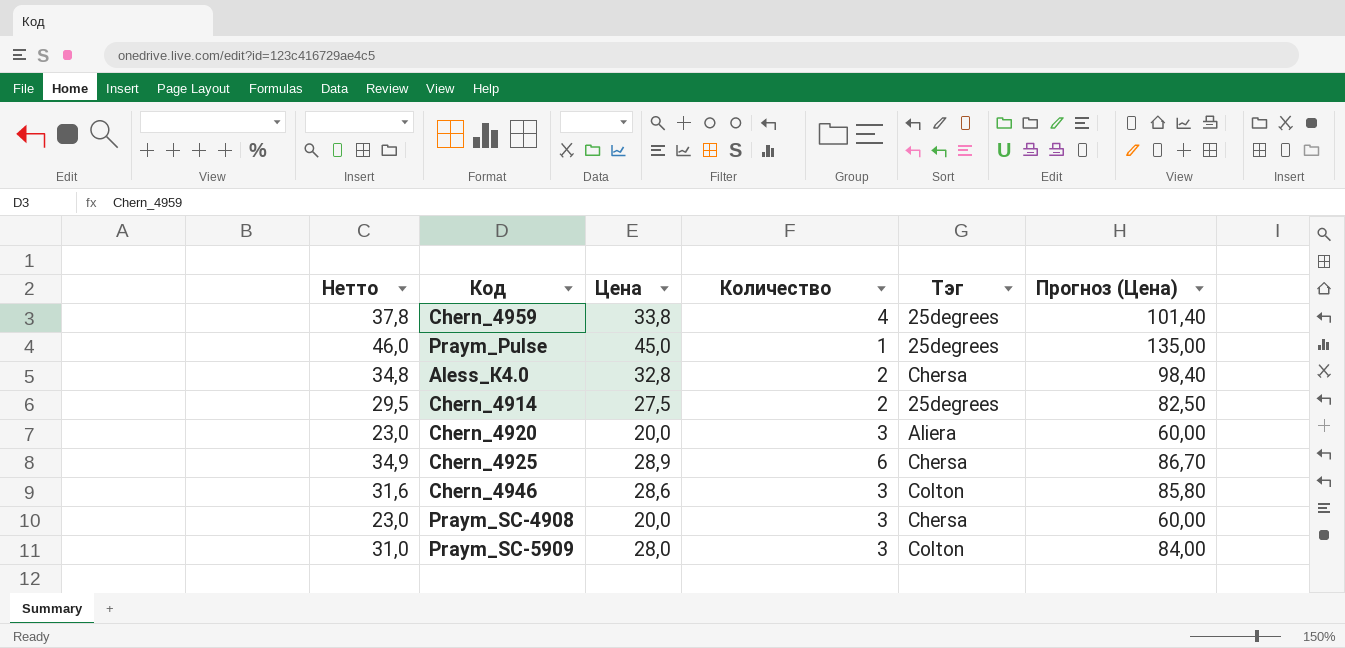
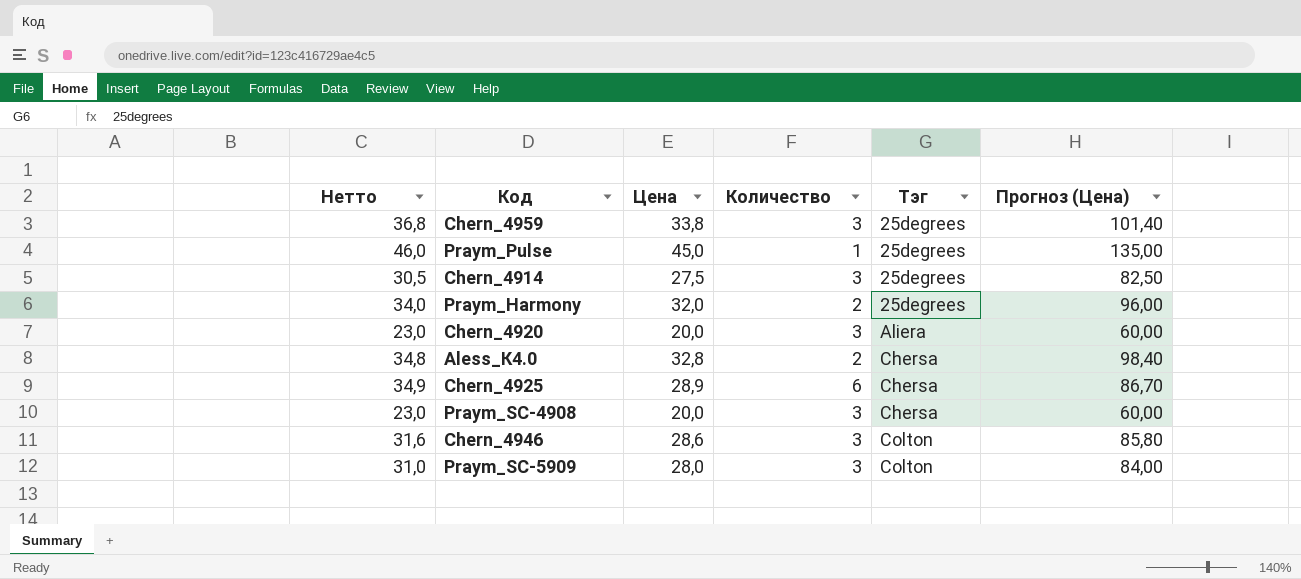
row order: none -> Тэг ascending
Сhern_4959 | Нетто: 37,8 -> 36,8
Сhern_4959 | Количество: 4 -> 3
Сhern_4914 | Нетто: 29,5 -> 30,5
Сhern_4914 | Количество: 2 -> 3
row Praym_Harmony: none -> 34,0 | 32,0 | 2 | 25degrees | 96,00

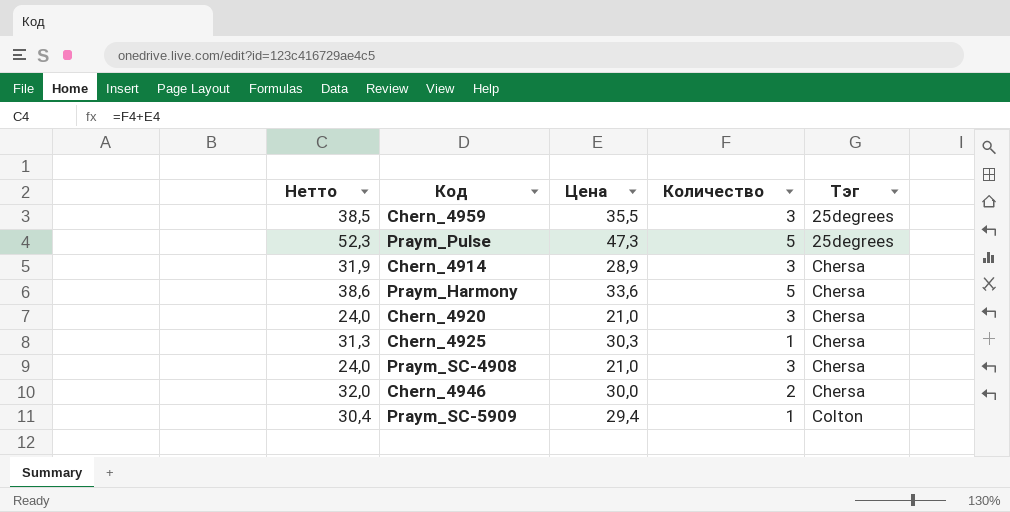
column Прогноз (Цена) | formula: [Цена] * 3 -> none
row Aless_К4.0: 34,8 | 32,8 | 2 | Chersa | 98,40 -> none
Сhern_4959 | Нетто: 36,8 -> 38,5
Сhern_4959 | Цена: 33,8 -> 35,5
Praym_Pulse | Нетто: 46,0 -> 52,3
Praym_Pulse | Цена: 45,0 -> 47,3
Praym_Pulse | Количество: 1 -> 5
Сhern_4914 | Нетто: 30,5 -> 31,9
Сhern_4914 | Цена: 27,5 -> 28,9
Сhern_4914 | Тэг: 25degrees -> Chersa
Praym_Harmony | Нетто: 34,0 -> 38,6
Praym_Harmony | Цена: 32,0 -> 33,6
Praym_Harmony | Количество: 2 -> 5
Praym_Harmony | Тэг: 25degrees -> Chersa
Сhern_4920 | Нетто: 23,0 -> 24,0
Сhern_4920 | Цена: 20,0 -> 21,0
Сhern_4920 | Тэг: Aliera -> Chersa
Сhern_4925 | Нетто: 34,9 -> 31,3
Сhern_4925 | Цена: 28,9 -> 30,3
Сhern_4925 | Количество: 6 -> 1
Praym_SC-4908 | Нетто: 23,0 -> 24,0
Praym_SC-4908 | Цена: 20,0 -> 21,0
Сhern_4946 | Нетто: 31,6 -> 32,0
Сhern_4946 | Цена: 28,6 -> 30,0
Сhern_4946 | Количество: 3 -> 2
Сhern_4946 | Тэг: Colton -> Chersa
Praym_SC-5909 | Нетто: 31,0 -> 30,4
Praym_SC-5909 | Цена: 28,0 -> 29,4
Praym_SC-5909 | Количество: 3 -> 1

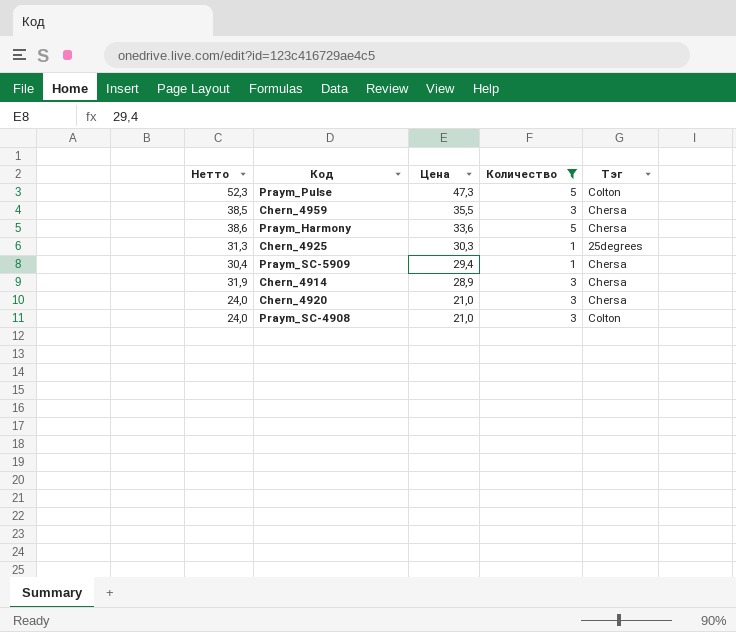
filter: none -> Количество != 2
row order: Тэг ascending -> Цена descending
Praym_Pulse | Тэг: 25degrees -> Colton
Сhern_4959 | Тэг: 25degrees -> Chersa
Сhern_4925 | Тэг: Chersa -> 25degrees
Praym_SC-5909 | Тэг: Colton -> Chersa
Praym_SC-4908 | Тэг: Chersa -> Colton

